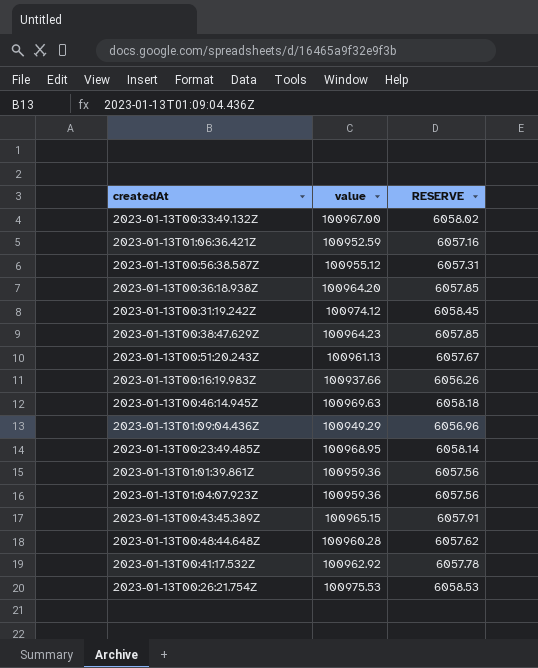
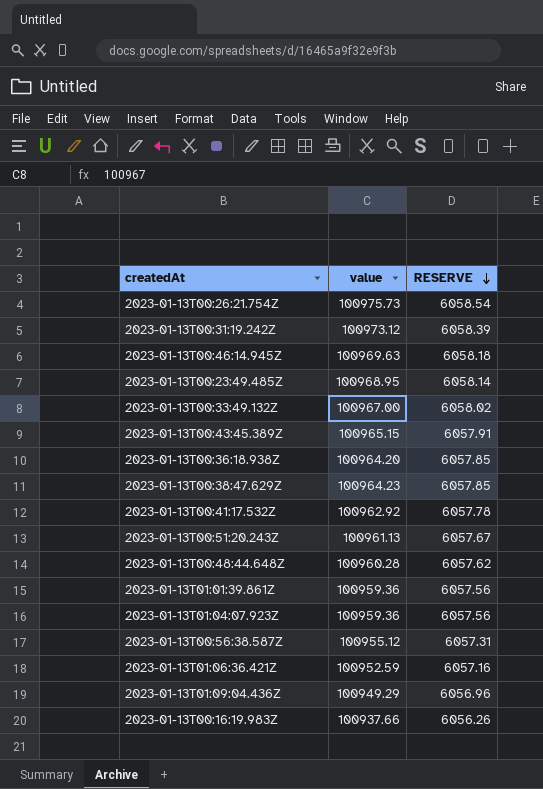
row order: none -> RESERVE descending
2023-01-13T00:26:21.754Z | value: 100975.53 -> 100975.73
2023-01-13T00:26:21.754Z | RESERVE: 6058.53 -> 6058.54
2023-01-13T00:31:19.242Z | value: 100974.12 -> 100973.12
2023-01-13T00:31:19.242Z | RESERVE: 6058.45 -> 6058.39

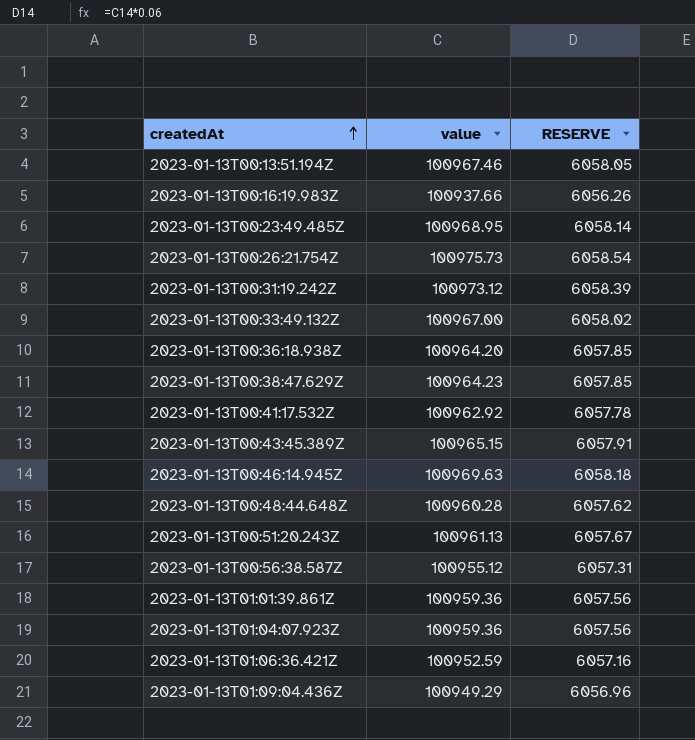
row order: RESERVE descending -> createdAt ascending
row 2023-01-13T00:13:51.194Z: none -> 100967.46 | 6058.05

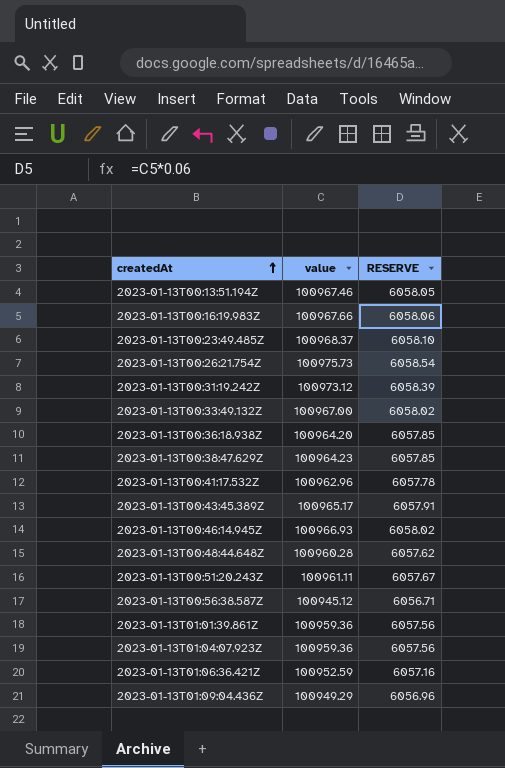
2023-01-13T00:16:19.983Z | value: 100937.66 -> 100967.66
2023-01-13T00:16:19.983Z | RESERVE: 6056.26 -> 6058.06
2023-01-13T00:23:49.485Z | value: 100968.95 -> 100968.37
2023-01-13T00:23:49.485Z | RESERVE: 6058.14 -> 6058.10
2023-01-13T00:41:17.532Z | value: 100962.92 -> 100962.96
2023-01-13T00:43:45.389Z | value: 100965.15 -> 100965.17
2023-01-13T00:46:14.945Z | value: 100969.63 -> 100966.93
2023-01-13T00:46:14.945Z | RESERVE: 6058.18 -> 6058.02
2023-01-13T00:51:20.243Z | value: 100961.13 -> 100961.11
2023-01-13T00:56:38.587Z | value: 100955.12 -> 100945.12
2023-01-13T00:56:38.587Z | RESERVE: 6057.31 -> 6056.71

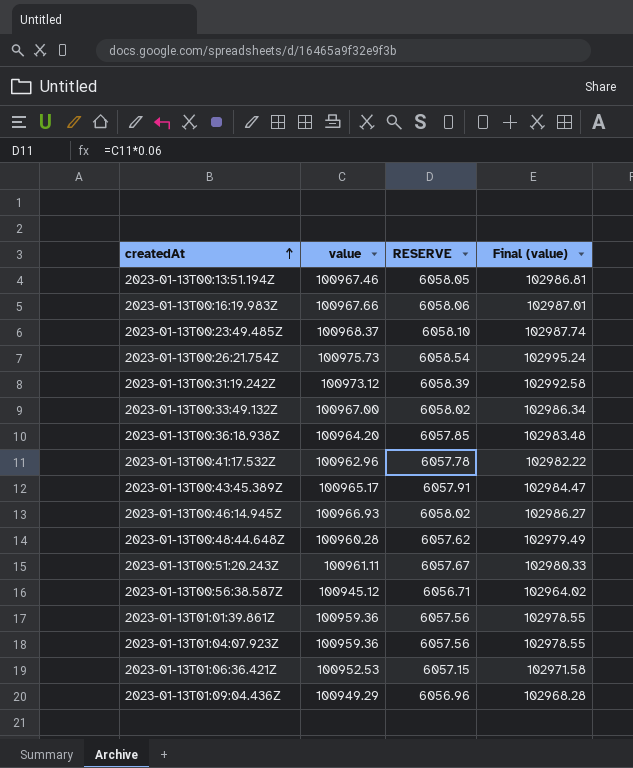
column Final (value) | formula: none -> [value] * 1.02
row 2023-01-13T00:38:47.629Z: 100964.23 | 6057.85 -> none
2023-01-13T01:06:36.421Z | value: 100952.59 -> 100952.53
2023-01-13T01:06:36.421Z | RESERVE: 6057.16 -> 6057.15

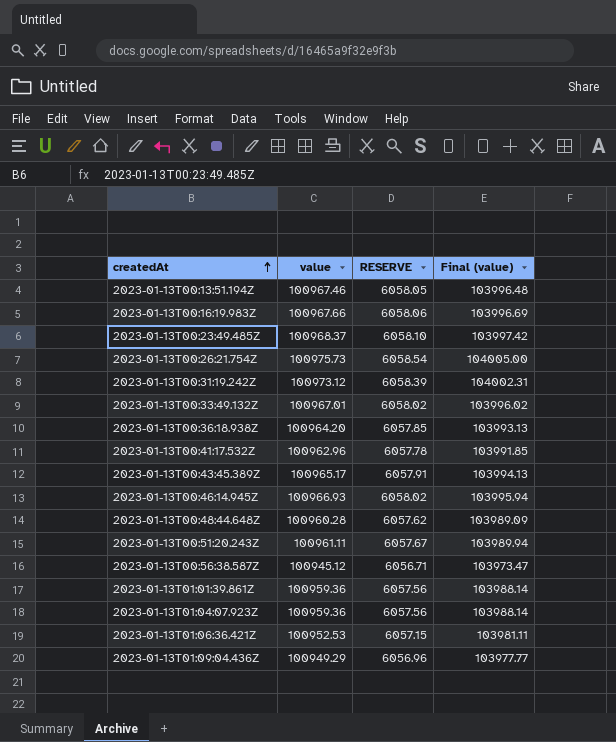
column Final (value) | formula: [value] * 1.02 -> [value] * 1.03
2023-01-13T00:33:49.132Z | value: 100967.00 -> 100967.01

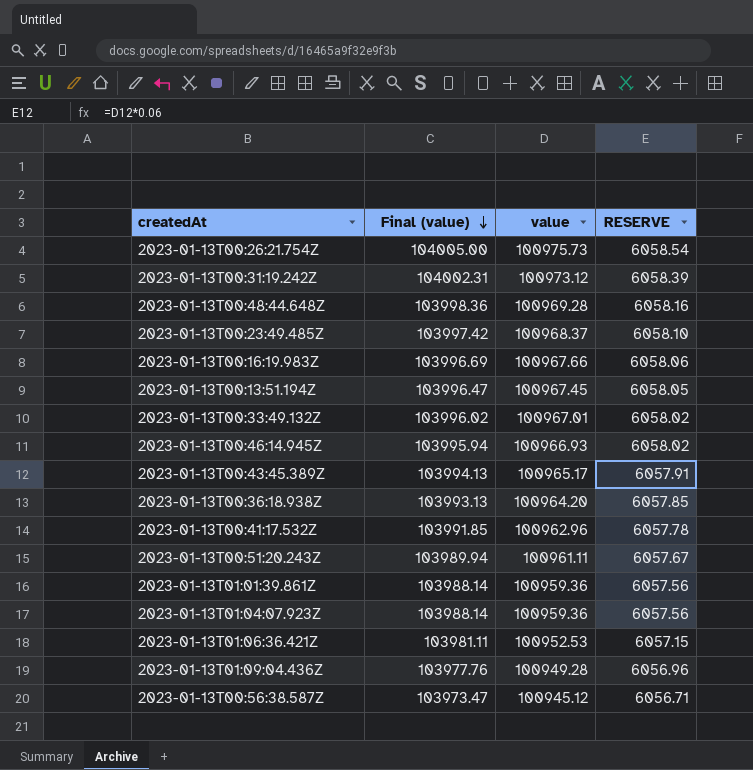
row order: createdAt ascending -> Final (value) descending
column Final (value) | position: 4 -> 2
2023-01-13T00:48:44.648Z | Final (value): 103989.09 -> 103998.36
2023-01-13T00:48:44.648Z | value: 100960.28 -> 100969.28
2023-01-13T00:48:44.648Z | RESERVE: 6057.62 -> 6058.16
2023-01-13T00:13:51.194Z | Final (value): 103996.48 -> 103996.47
2023-01-13T00:13:51.194Z | value: 100967.46 -> 100967.45
2023-01-13T01:09:04.436Z | Final (value): 103977.77 -> 103977.76
2023-01-13T01:09:04.436Z | value: 100949.29 -> 100949.28

